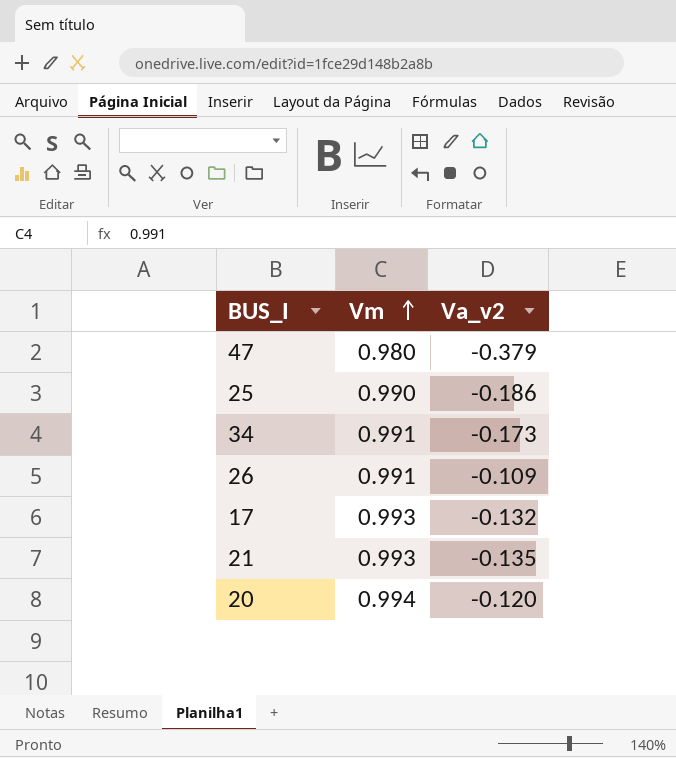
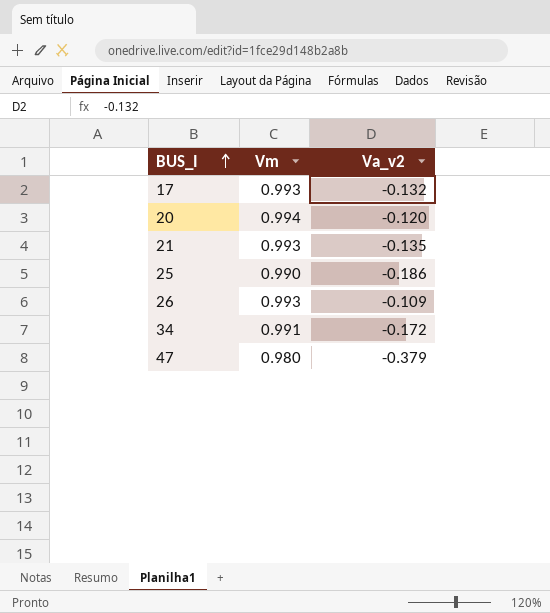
row order: Vm ascending -> BUS_I ascending
26 | Vm: 0.991 -> 0.993
34 | Va_v2: -0.173 -> -0.172

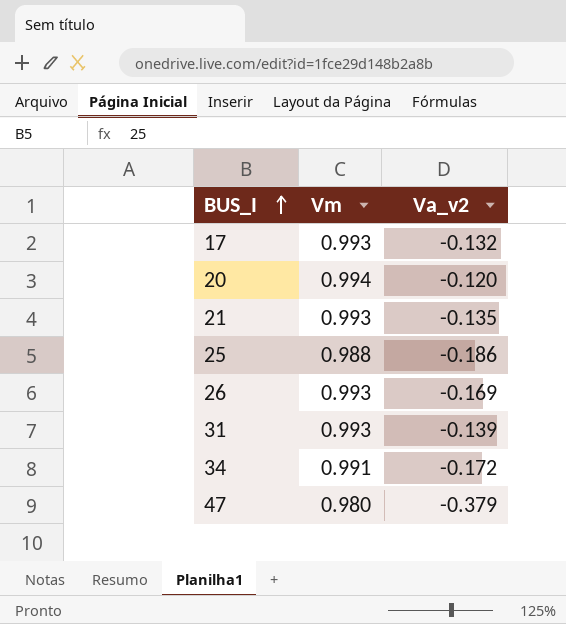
25 | Vm: 0.990 -> 0.988
26 | Va_v2: -0.109 -> -0.169
row 31: none -> 0.993 | -0.139

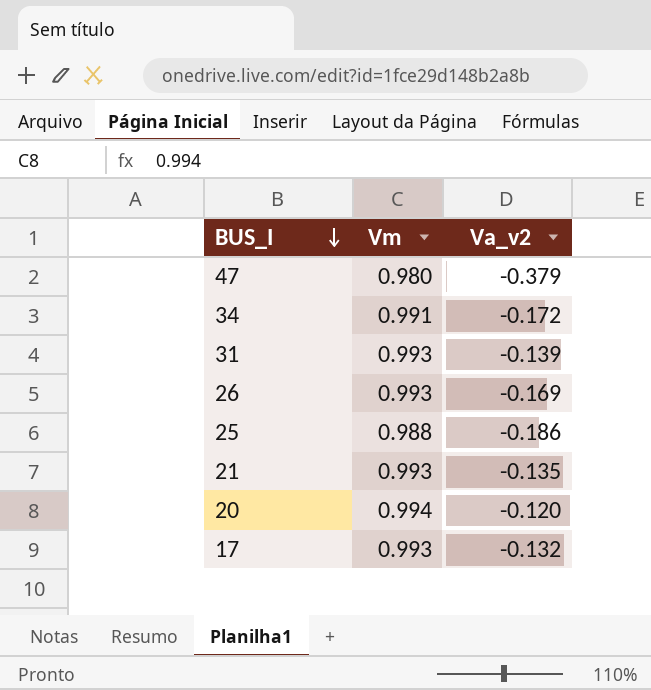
row order: BUS_I ascending -> BUS_I descending

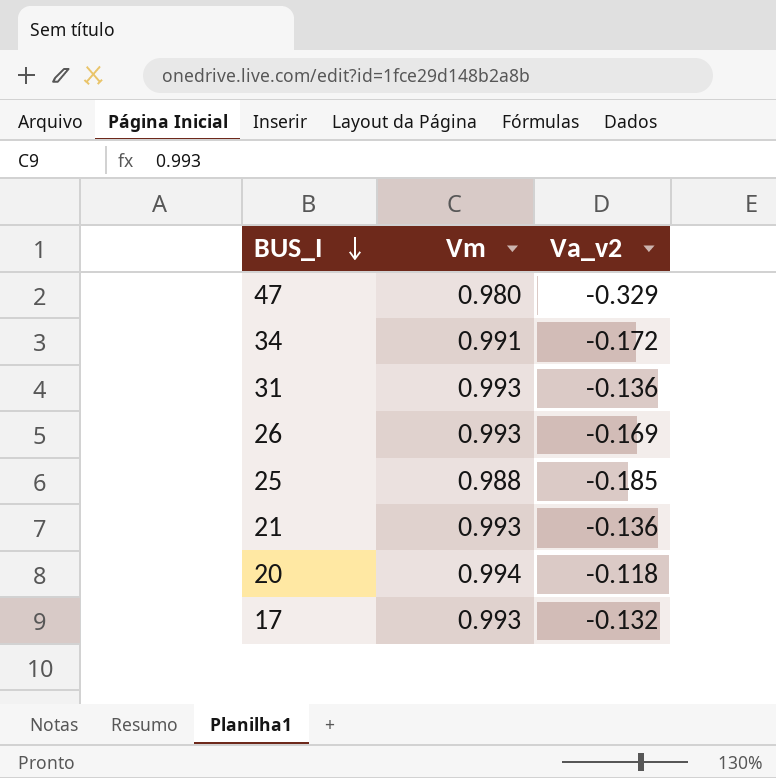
47 | Va_v2: -0.379 -> -0.329
31 | Va_v2: -0.139 -> -0.136
25 | Va_v2: -0.186 -> -0.185
21 | Va_v2: -0.135 -> -0.136
20 | Va_v2: -0.120 -> -0.118

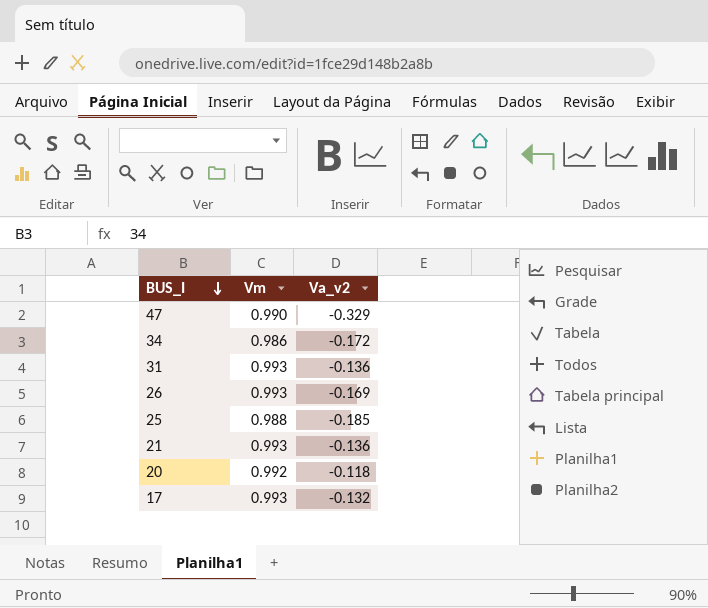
47 | Vm: 0.980 -> 0.990
34 | Vm: 0.991 -> 0.986
20 | Vm: 0.994 -> 0.992

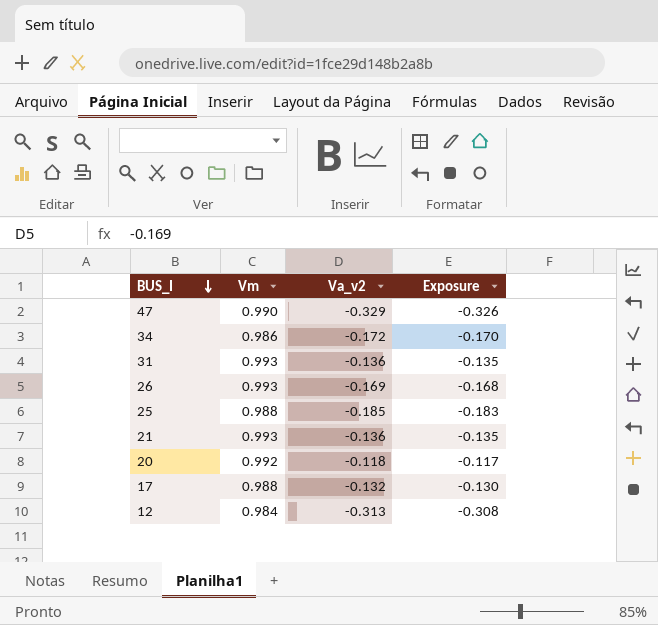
column Exposure | formula: none -> [Vm] * [Va_v2]
17 | Vm: 0.993 -> 0.988
row 12: none -> 0.984 | -0.313 | -0.308

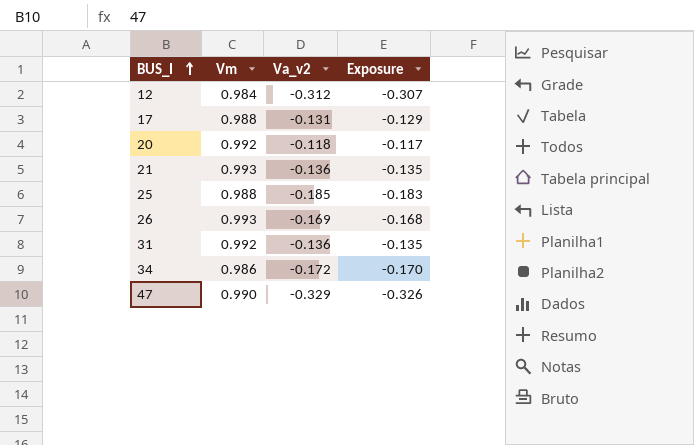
row order: BUS_I descending -> BUS_I ascending
12 | Va_v2: -0.313 -> -0.312
12 | Exposure: -0.308 -> -0.307
17 | Va_v2: -0.132 -> -0.131
17 | Exposure: -0.130 -> -0.129
31 | Vm: 0.993 -> 0.992

